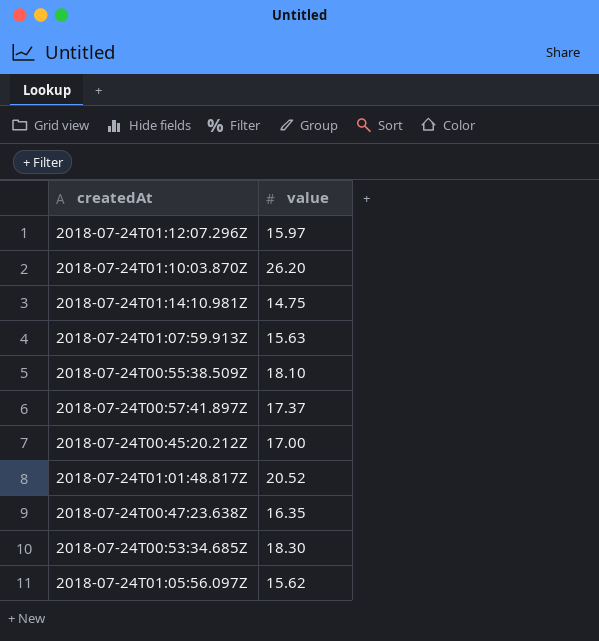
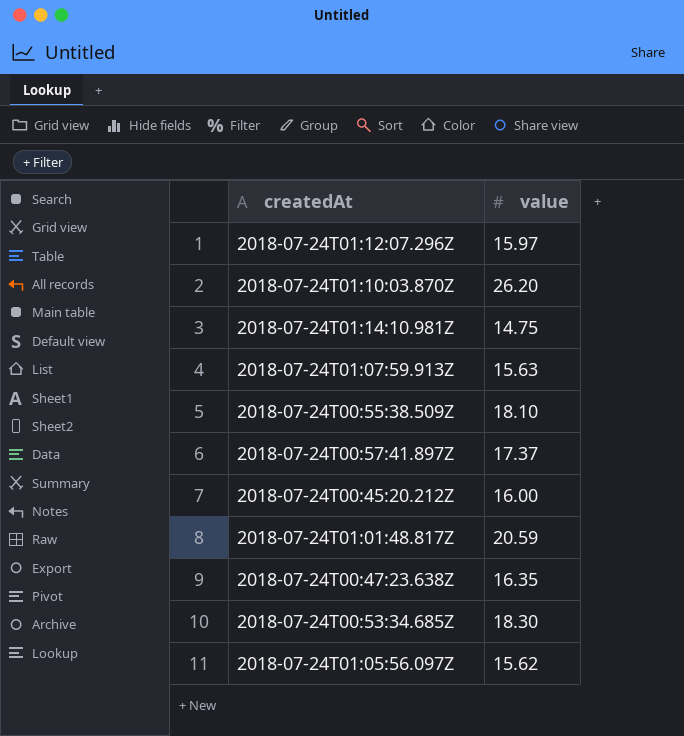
2018-07-24T00:45:20.212Z | value: 17.00 -> 16.00
2018-07-24T01:01:48.817Z | value: 20.52 -> 20.59

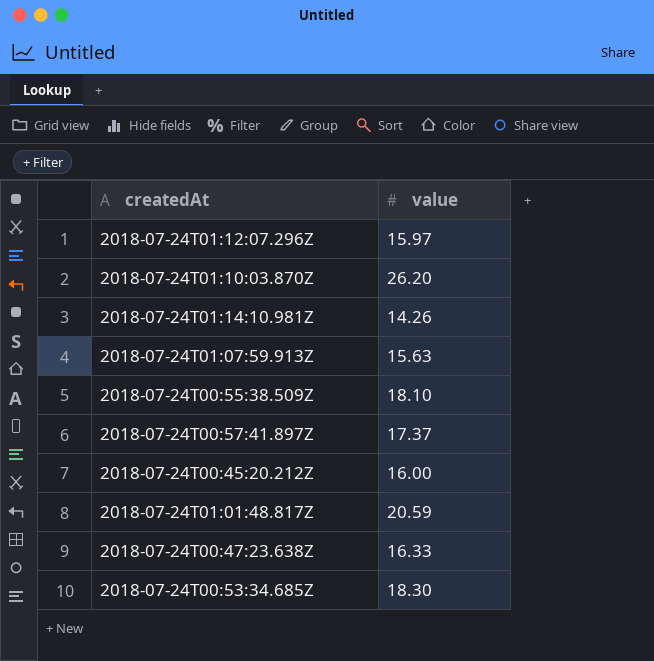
row 2018-07-24T01:05:56.097Z: 15.62 -> none
2018-07-24T01:14:10.981Z | value: 14.75 -> 14.26
2018-07-24T00:47:23.638Z | value: 16.35 -> 16.33

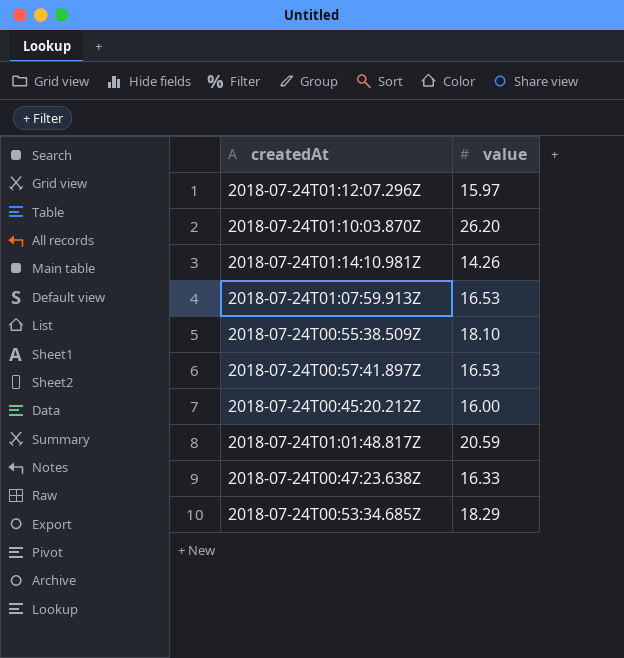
2018-07-24T01:07:59.913Z | value: 15.63 -> 16.53
2018-07-24T00:57:41.897Z | value: 17.37 -> 16.53
2018-07-24T00:53:34.685Z | value: 18.30 -> 18.29

